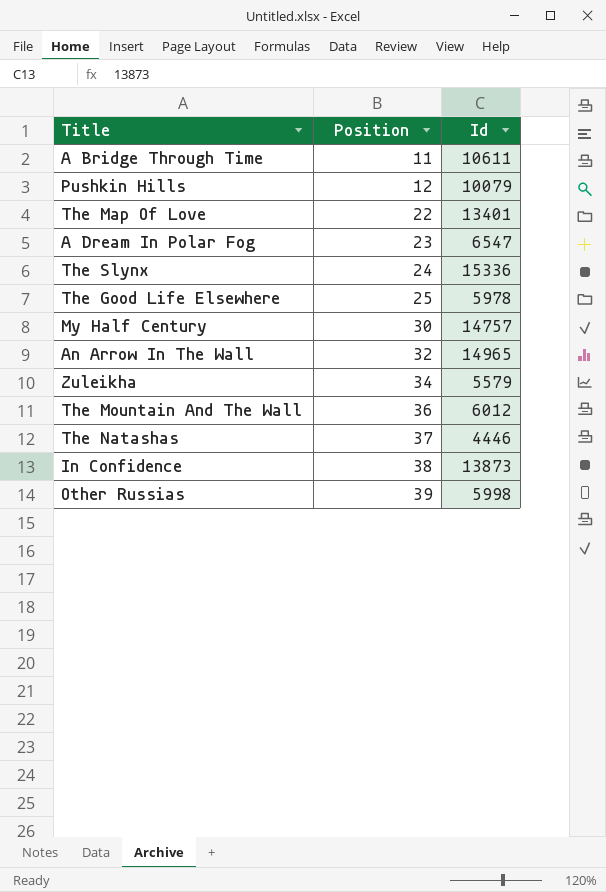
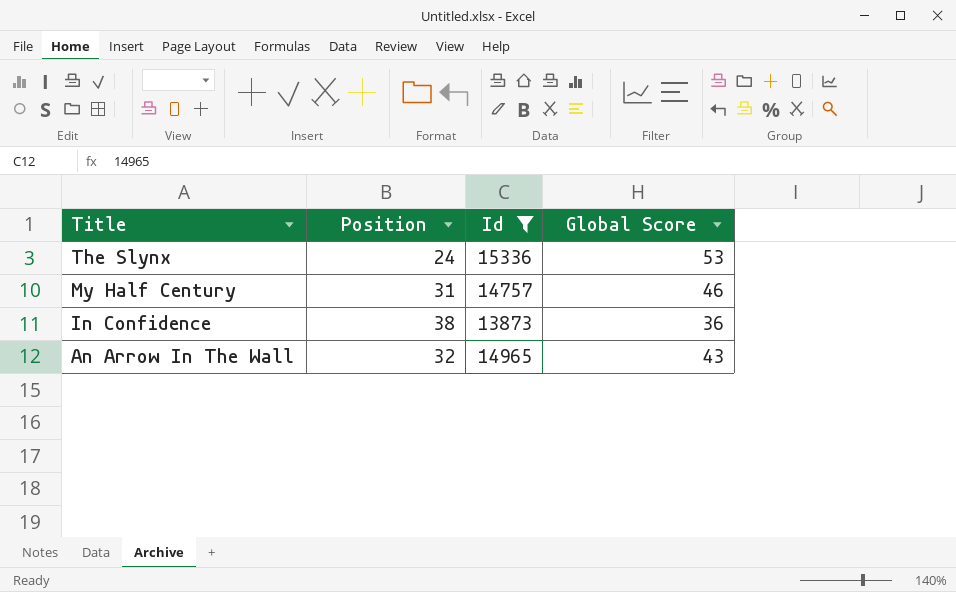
filter: none -> Id >= 13873
row order: Position ascending -> Title descending
column Global Score | position: none -> 4
My Half Century | Position: 30 -> 31

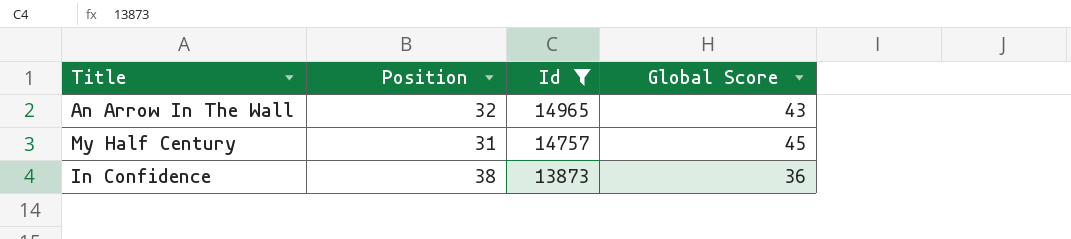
row order: Title descending -> Id descending
row The Slynx: 24 | 15336 | 53 -> none
My Half Century | Global Score: 46 -> 45

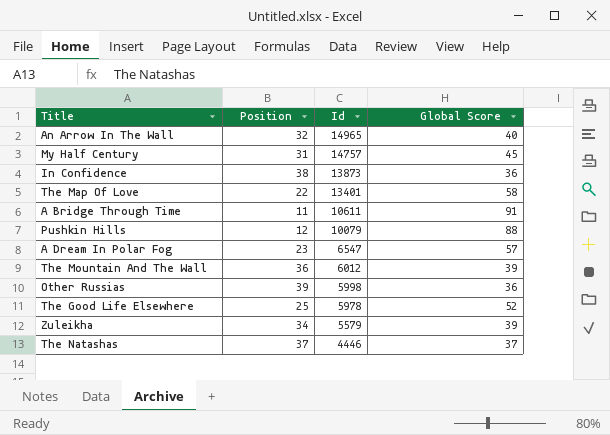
filter: Id >= 13873 -> none
An Arrow In The Wall | Global Score: 43 -> 40

